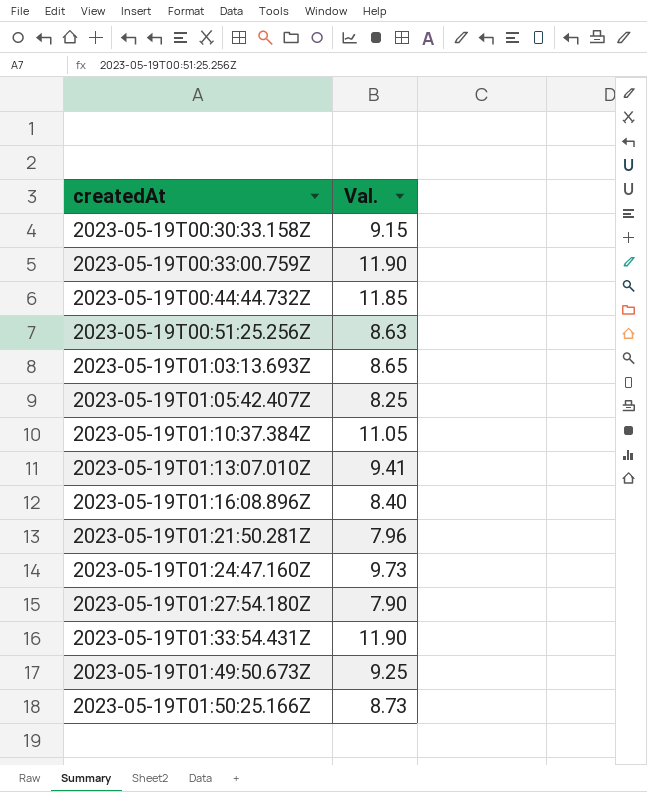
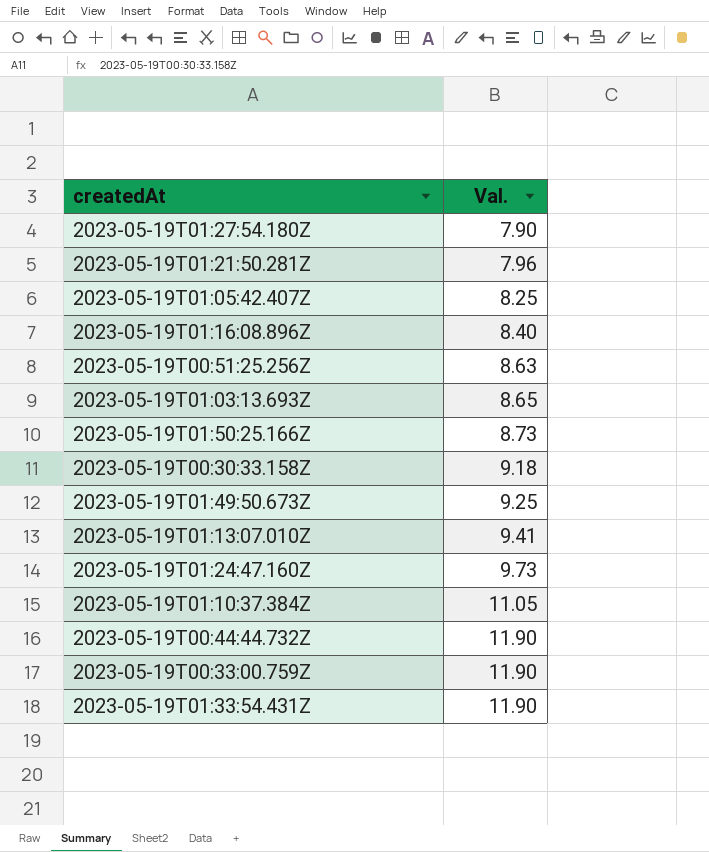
row order: createdAt ascending -> Val. ascending
2023-05-19T00:30:33.158Z | Val.: 9.15 -> 9.18
2023-05-19T00:44:44.732Z | Val.: 11.85 -> 11.90

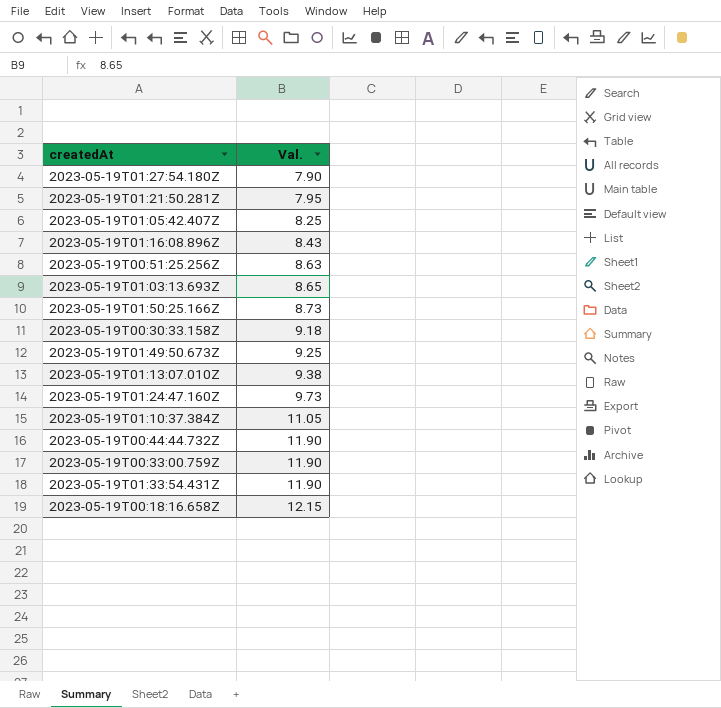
2023-05-19T01:21:50.281Z | Val.: 7.96 -> 7.95
2023-05-19T01:16:08.896Z | Val.: 8.40 -> 8.43
2023-05-19T01:13:07.010Z | Val.: 9.41 -> 9.38
row 2023-05-19T00:18:16.658Z: none -> 12.15

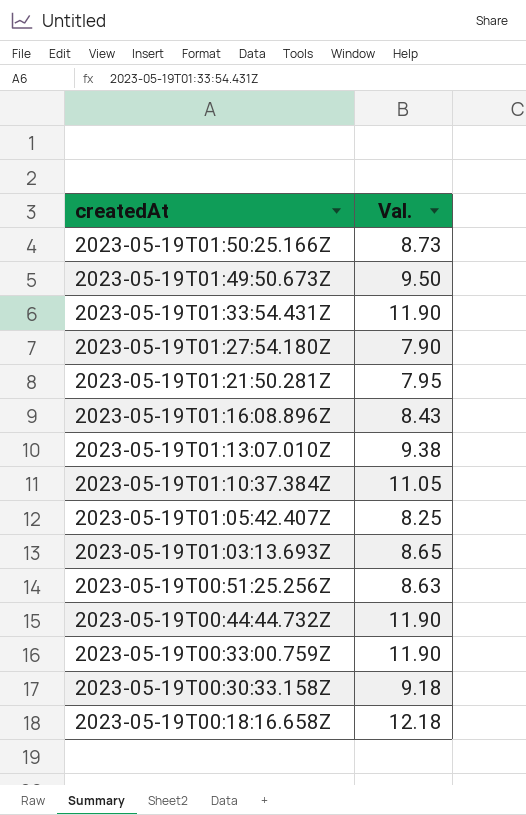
row order: Val. ascending -> createdAt descending
row 2023-05-19T01:24:47.160Z: 9.73 -> none
2023-05-19T01:49:50.673Z | Val.: 9.25 -> 9.50
2023-05-19T00:18:16.658Z | Val.: 12.15 -> 12.18

